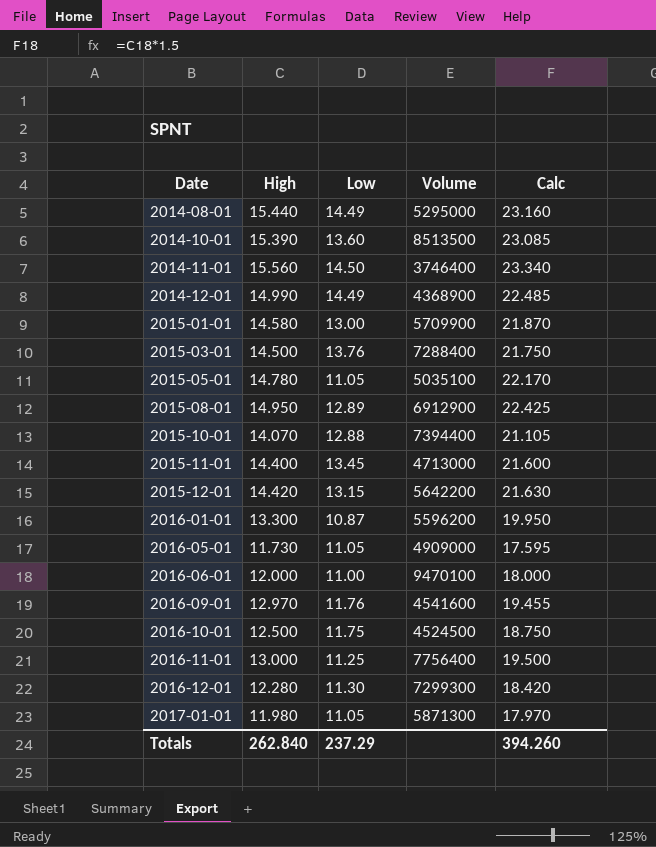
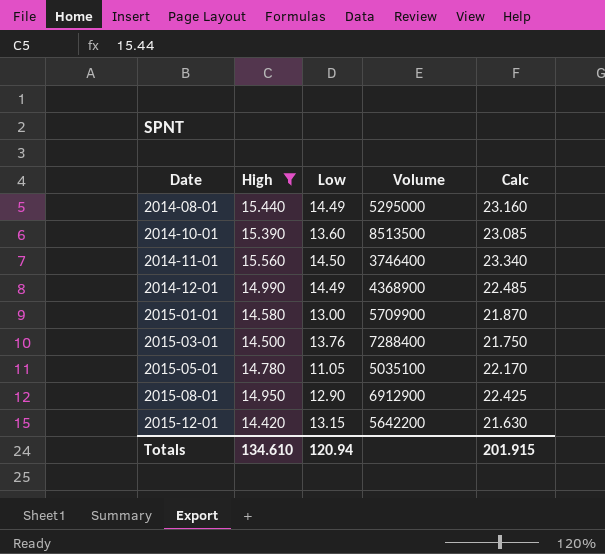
filter: none -> High >= 14.420
2015-08-01 | Low: 12.89 -> 12.90
Totals | High: 262.840 -> 134.610
Totals | Low: 237.29 -> 120.94
Totals | Calc: 394.260 -> 201.915

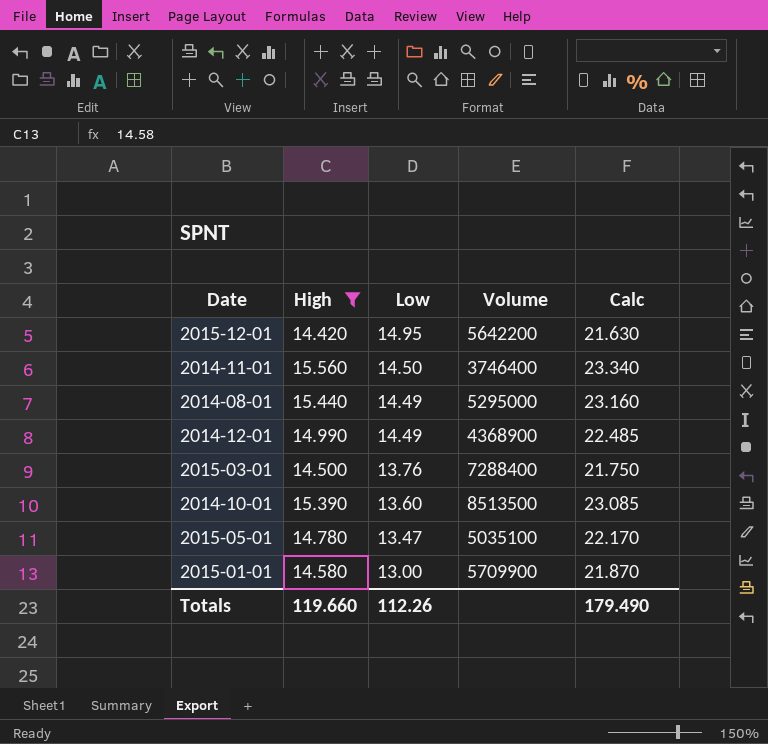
row order: Date ascending -> Low descending
row 2015-08-01: 14.950 | 12.90 | 6912900 | 22.425 -> none
2015-12-01 | Low: 13.15 -> 14.95
2015-05-01 | Low: 11.05 -> 13.47
Totals | High: 134.610 -> 119.660
Totals | Low: 120.94 -> 112.26
Totals | Calc: 201.915 -> 179.490

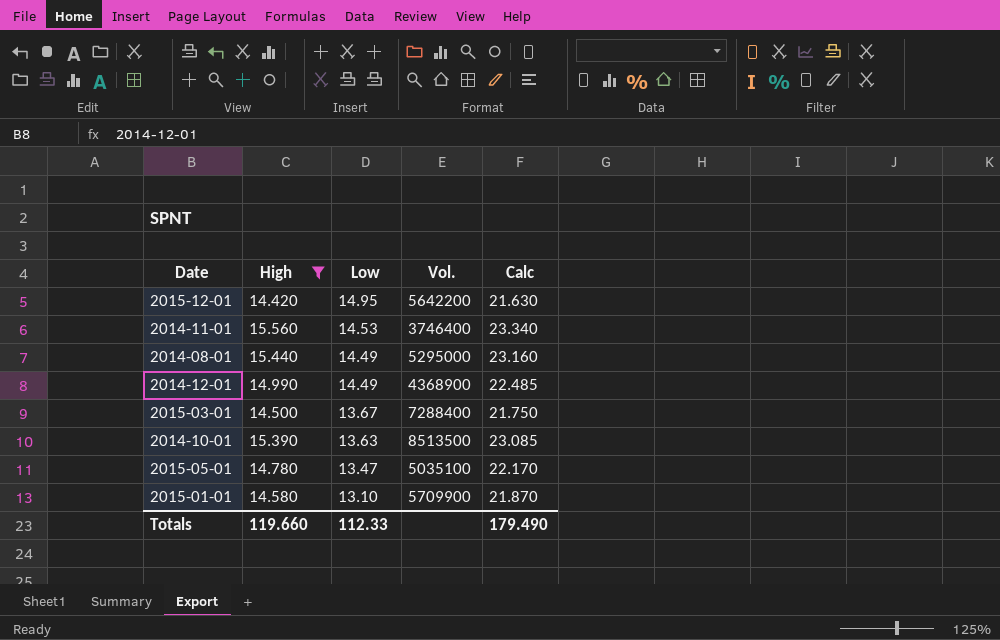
column name: Volume -> Vol.
2014-11-01 | Low: 14.50 -> 14.53
2015-03-01 | Low: 13.76 -> 13.67
2014-10-01 | Low: 13.60 -> 13.63
2015-01-01 | Low: 13.00 -> 13.10
Totals | Low: 112.26 -> 112.33

